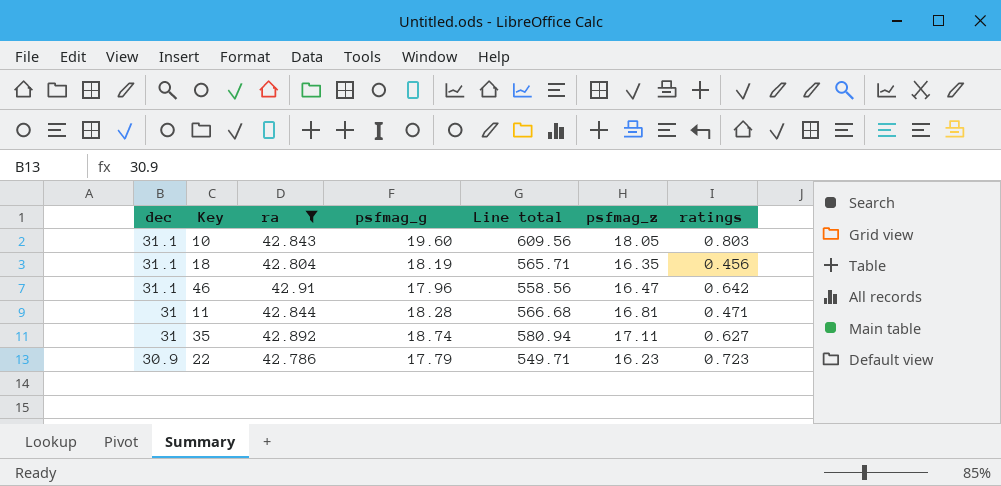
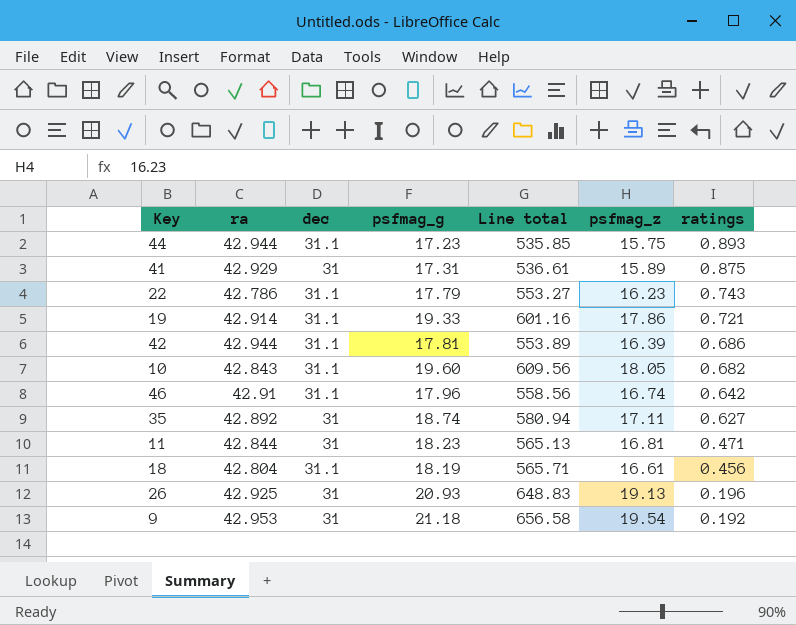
filter: ra <= 42.91 -> none
row order: dec descending -> ratings descending
column dec | position: 1 -> 3
22 | dec: 30.9 -> 31.1
22 | Line total: 549.71 -> 553.27
22 | ratings: 0.723 -> 0.743
10 | ratings: 0.803 -> 0.682
46 | psfmag_z: 16.47 -> 16.74
11 | psfmag_g: 18.28 -> 18.23
11 | Line total: 566.68 -> 565.13
18 | psfmag_z: 16.35 -> 16.61

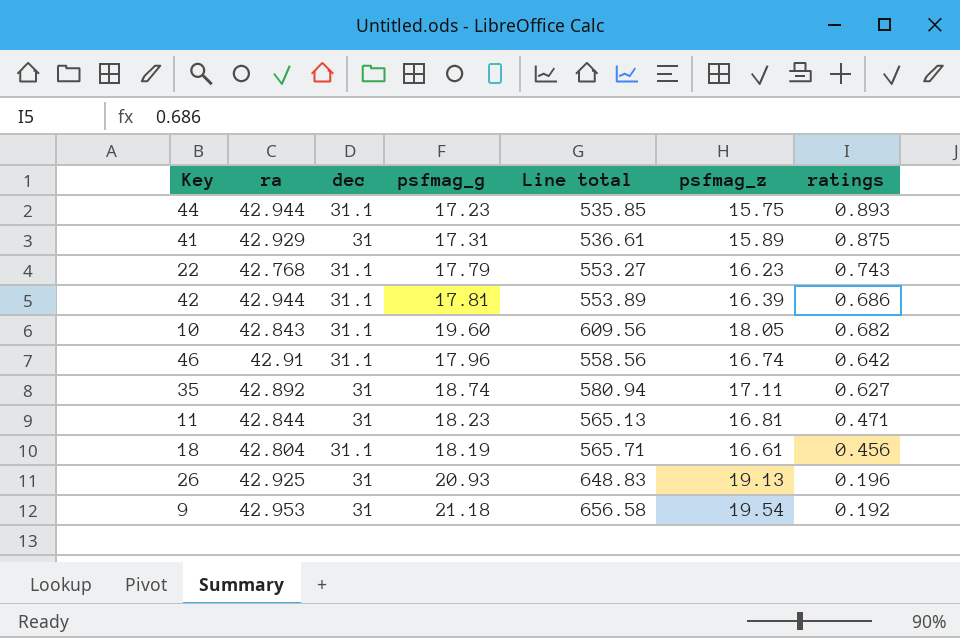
row 19: 42.914 | 31.1 | 19.33 | 601.16 | 17.86 | 0.721 -> none
22 | ra: 42.786 -> 42.768

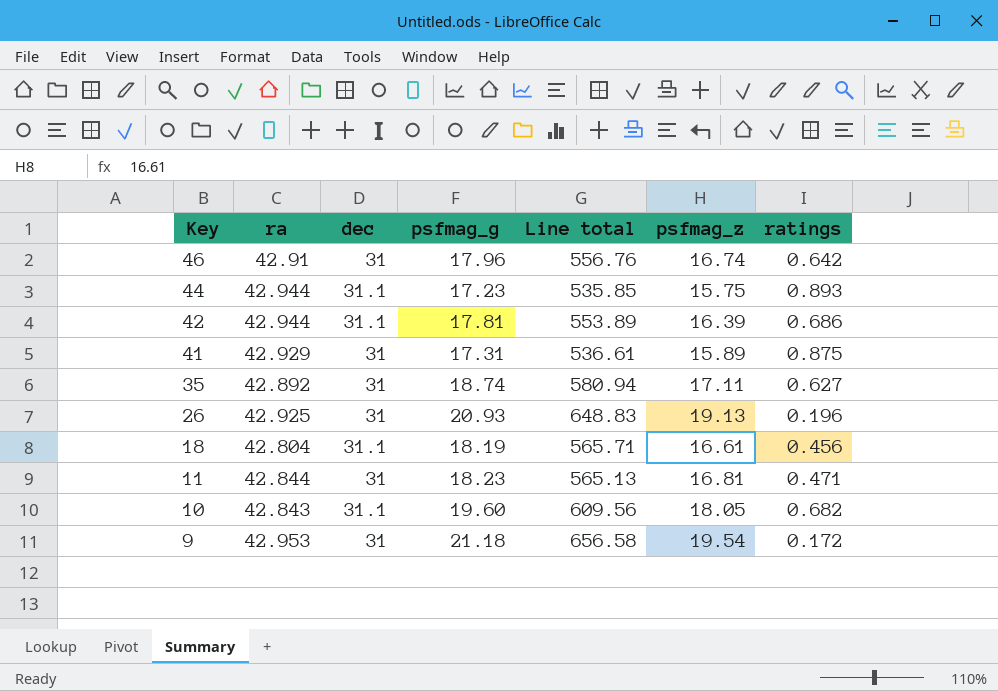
row order: ratings descending -> Key descending
row 22: 42.768 | 31.1 | 17.79 | 553.27 | 16.23 | 0.743 -> none
46 | dec: 31.1 -> 31
46 | Line total: 558.56 -> 556.76
9 | ratings: 0.192 -> 0.172

